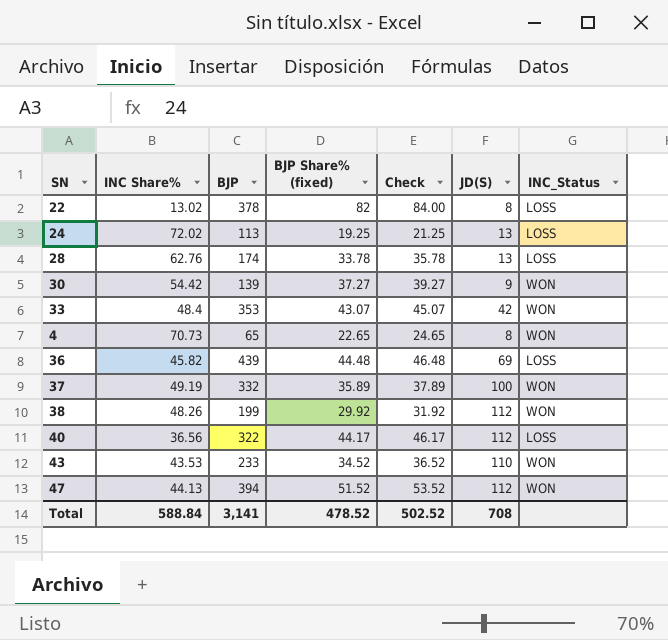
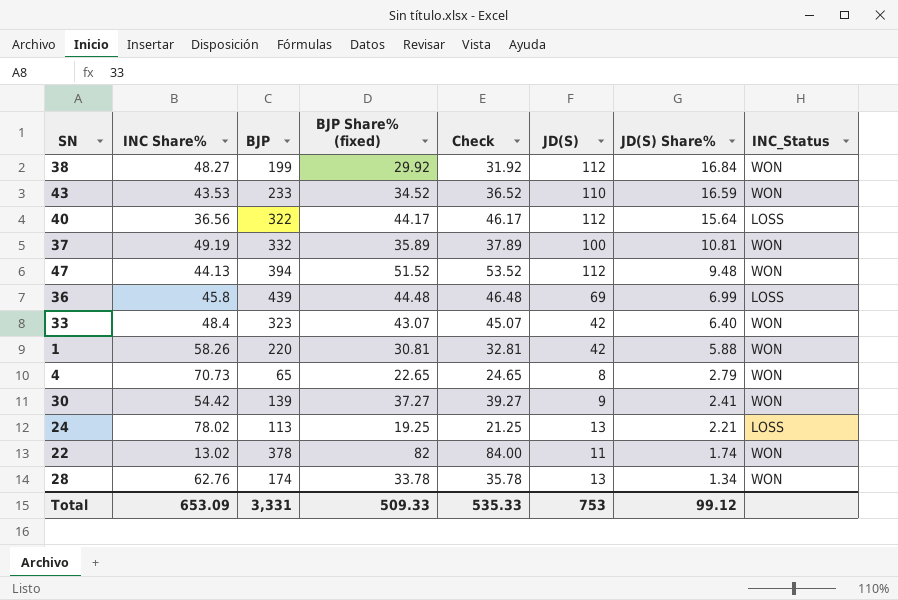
row order: none -> JD(S) Share% descending
column JD(S) Share% | position: none -> 7
38 | INC Share%: 48.26 -> 48.27
36 | INC Share%: 45.82 -> 45.8
33 | BJP: 353 -> 323
row 1: none -> 58.26 | 220 | 30.81 | 32.81 | 42 | 5.88 | WON
24 | INC Share%: 72.02 -> 78.02
22 | JD(S): 8 -> 11
22 | INC_Status: LOSS -> WON
28 | INC_Status: LOSS -> WON
Total | INC Share%: 588.84 -> 653.09
Total | BJP: 3,141 -> 3,331
Total | BJP Share% (fixed): 478.52 -> 509.33
Total | Check: 502.52 -> 535.33
Total | JD(S): 708 -> 753

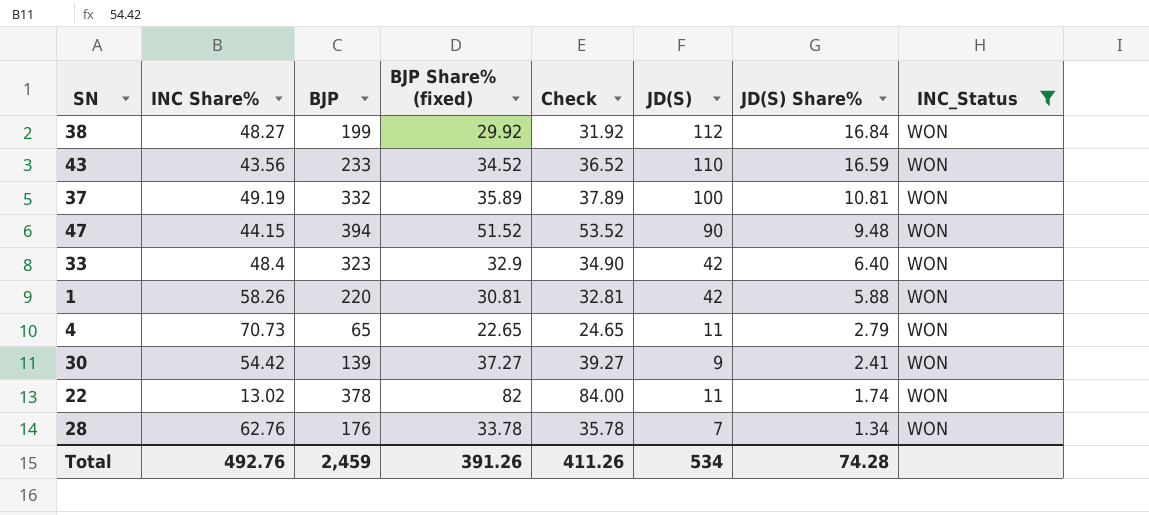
filter: none -> INC_Status = WON
43 | INC Share%: 43.53 -> 43.56
47 | INC Share%: 44.13 -> 44.15
47 | JD(S): 112 -> 90
33 | BJP Share% (fixed): 43.07 -> 32.9
33 | Check: 45.07 -> 34.90
4 | JD(S): 8 -> 11
28 | BJP: 174 -> 176
28 | JD(S): 13 -> 7
Total | INC Share%: 653.09 -> 492.76
Total | BJP: 3,331 -> 2,459
Total | BJP Share% (fixed): 509.33 -> 391.26
Total | Check: 535.33 -> 411.26
Total | JD(S): 753 -> 534
Total | JD(S) Share%: 99.12 -> 74.28

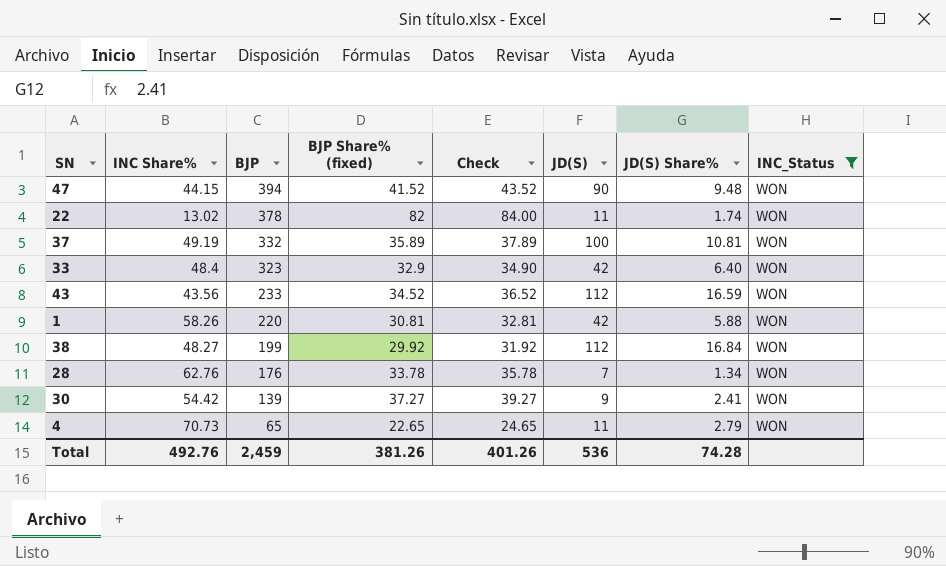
row order: JD(S) Share% descending -> BJP descending
47 | BJP Share% (fixed): 51.52 -> 41.52
47 | Check: 53.52 -> 43.52
43 | JD(S): 110 -> 112
Total | BJP Share% (fixed): 391.26 -> 381.26
Total | Check: 411.26 -> 401.26
Total | JD(S): 534 -> 536

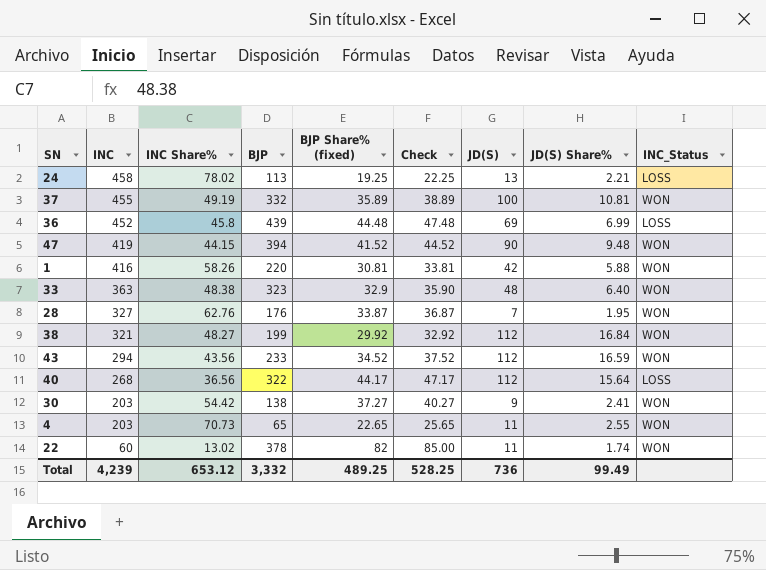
filter: INC_Status = WON -> none
row order: BJP descending -> INC descending
column INC | position: none -> 2
column Check | formula: [BJP Share% (fixed)] + 2 -> [BJP Share% (fixed)] + 3
33 | INC Share%: 48.4 -> 48.38
33 | JD(S): 42 -> 48
28 | BJP Share% (fixed): 33.78 -> 33.87
28 | JD(S) Share%: 1.34 -> 1.95
30 | BJP: 139 -> 138
4 | JD(S) Share%: 2.79 -> 2.55
Total | INC Share%: 492.76 -> 653.12
Total | BJP: 2,459 -> 3,332
Total | BJP Share% (fixed): 381.26 -> 489.25
Total | Check: 401.26 -> 528.25
Total | JD(S): 536 -> 736
Total | JD(S) Share%: 74.28 -> 99.49

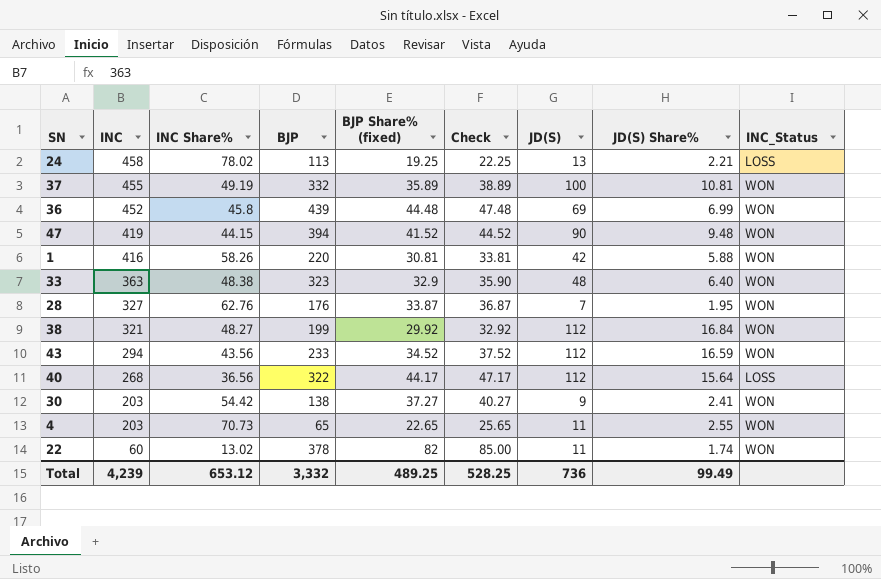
36 | INC_Status: LOSS -> WON

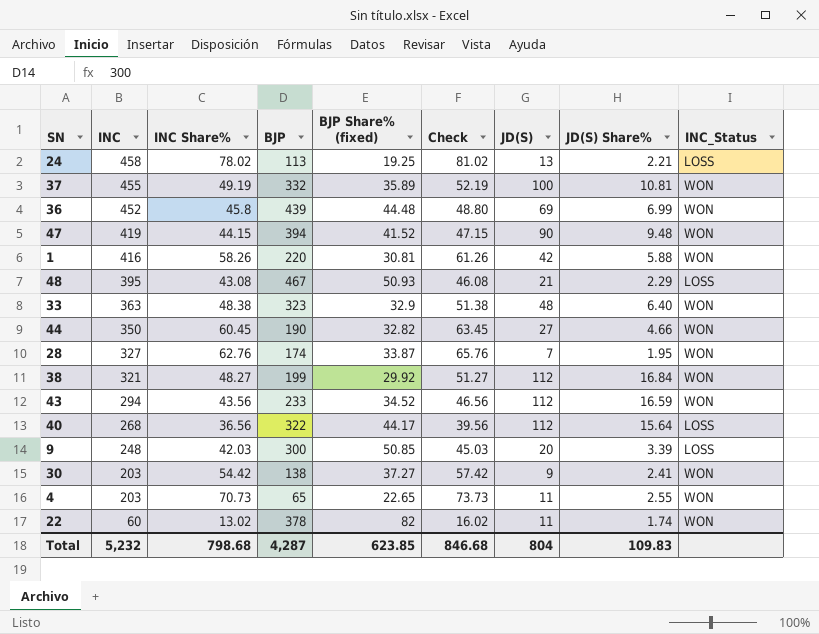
column Check | formula: [BJP Share% (fixed)] + 3 -> [INC Share%] + 3
row 48: none -> 395 | 43.08 | 467 | 50.93 | 46.08 | 21 | 2.29 | LOSS
row 44: none -> 350 | 60.45 | 190 | 32.82 | 63.45 | 27 | 4.66 | WON
28 | BJP: 176 -> 174
row 9: none -> 248 | 42.03 | 300 | 50.85 | 45.03 | 20 | 3.39 | LOSS
Total | INC: 4,239 -> 5,232
Total | INC Share%: 653.12 -> 798.68
Total | BJP: 3,332 -> 4,287
Total | BJP Share% (fixed): 489.25 -> 623.85
Total | Check: 528.25 -> 846.68
Total | JD(S): 736 -> 804
Total | JD(S) Share%: 99.49 -> 109.83

